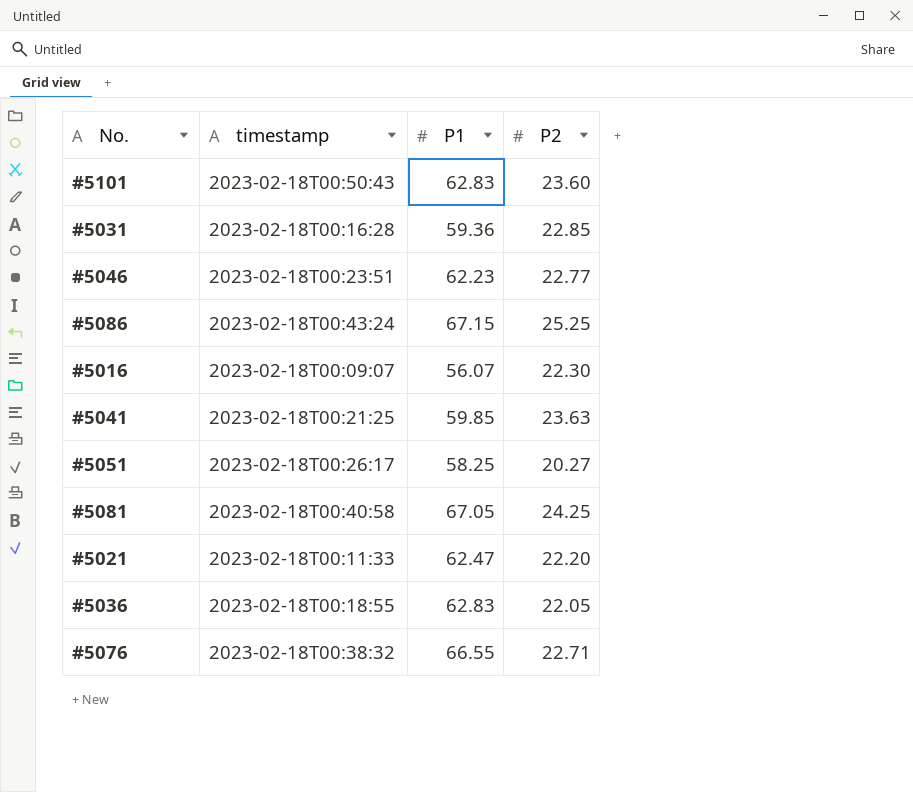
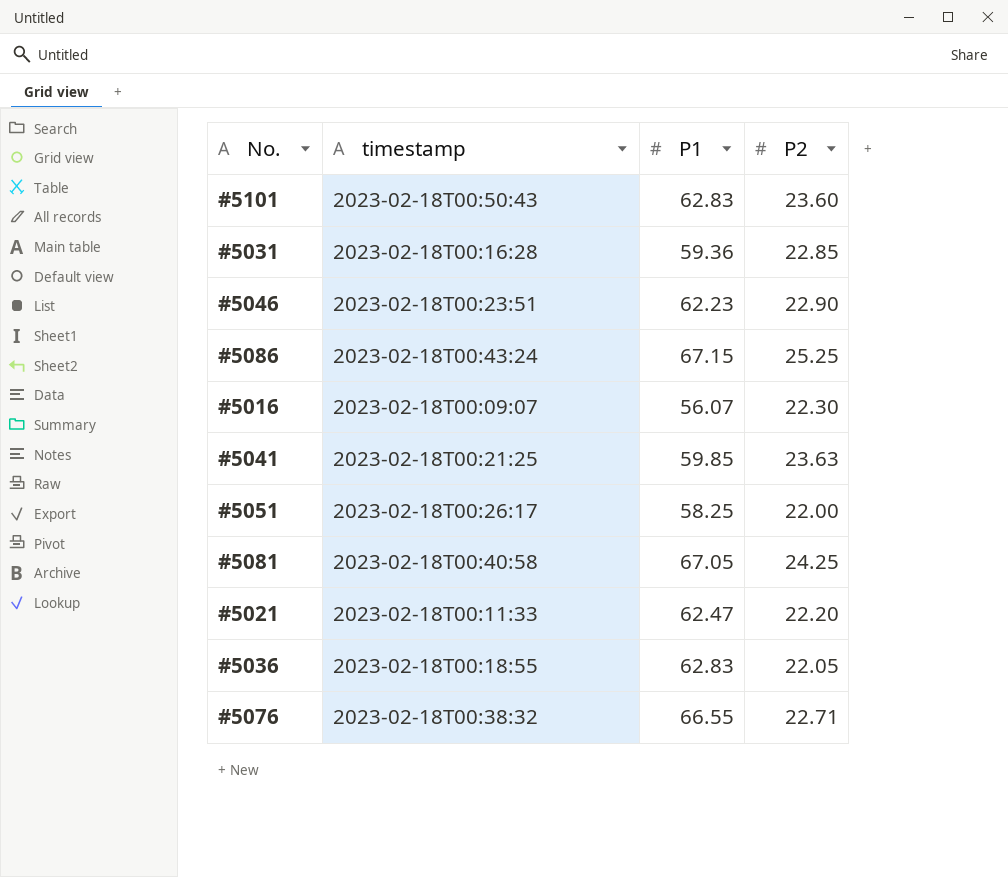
#5046 | P2: 22.77 -> 22.90
#5051 | P2: 20.27 -> 22.00

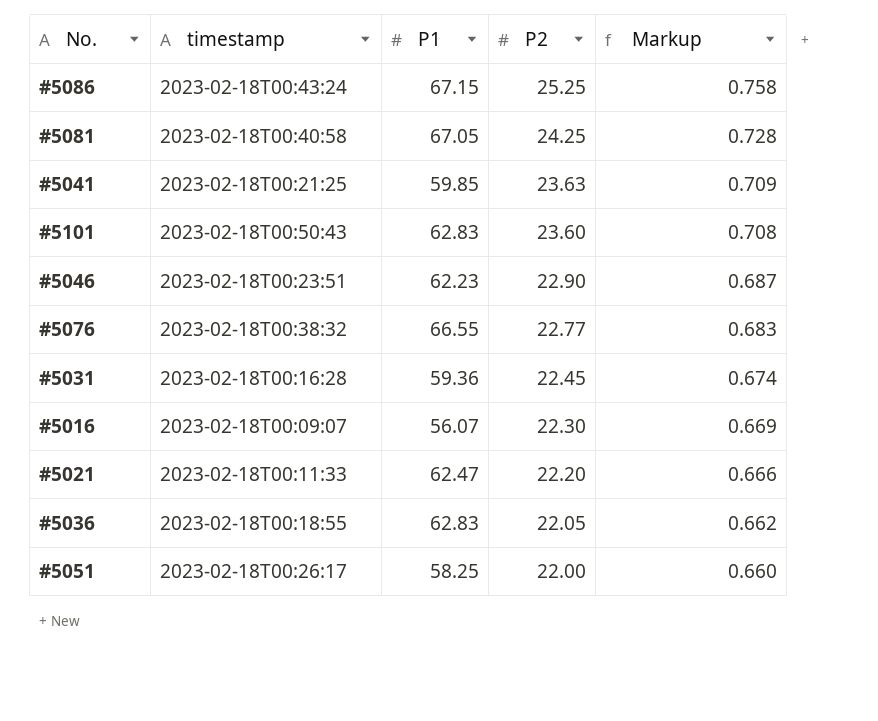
row order: none -> P2 descending
column Markup | formula: none -> [P2] * 0.03
#5076 | P2: 22.71 -> 22.77
#5031 | P2: 22.85 -> 22.45

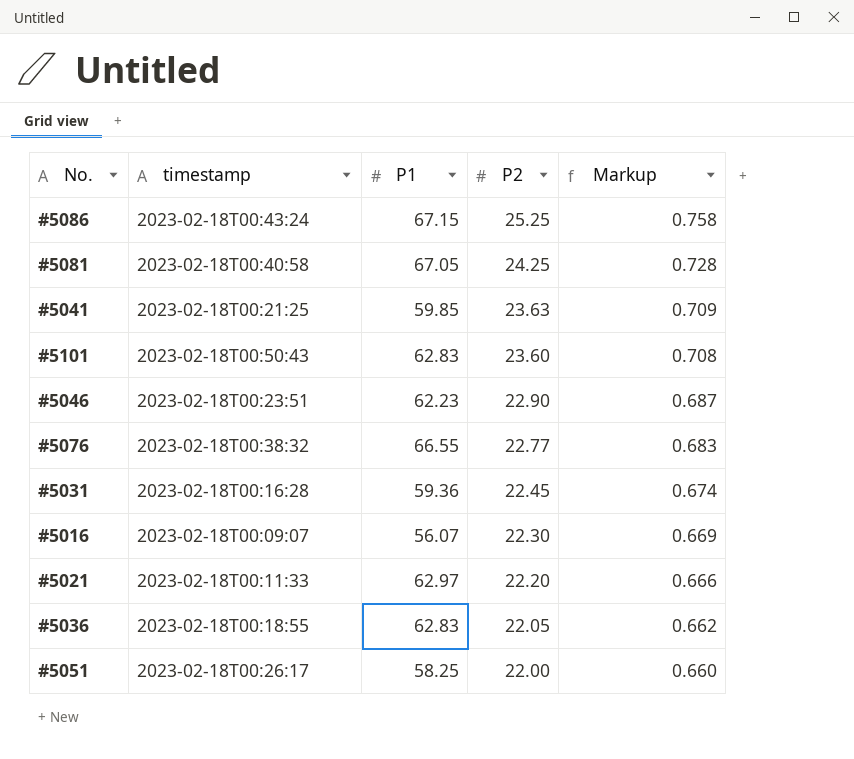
#5021 | P1: 62.47 -> 62.97

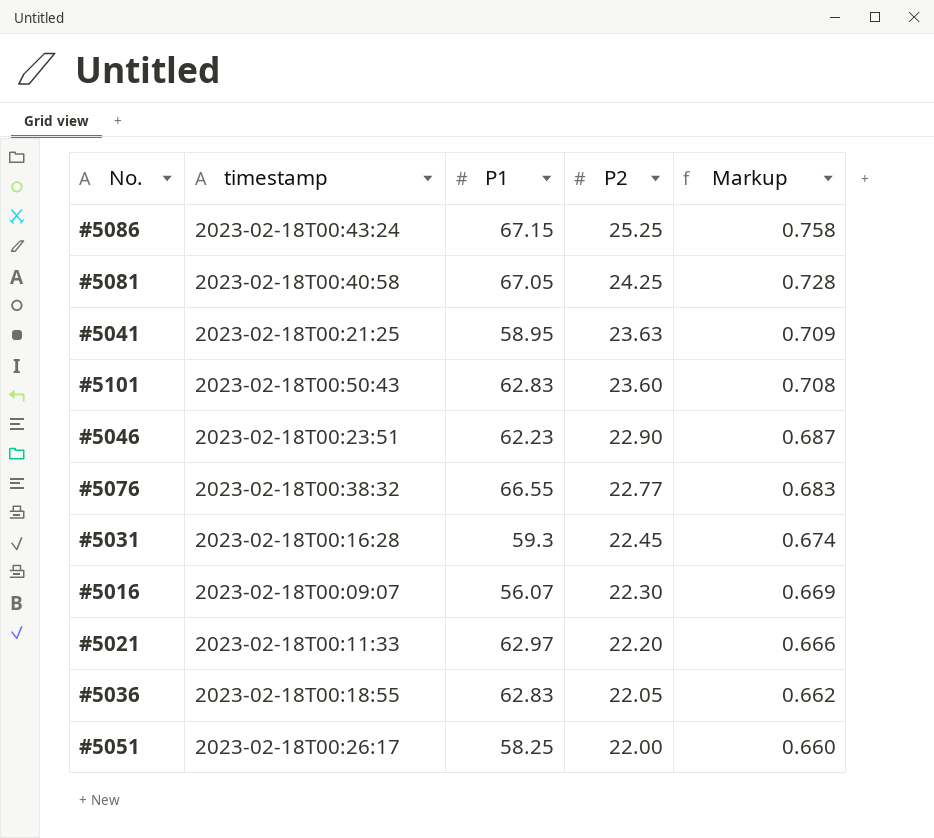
#5041 | P1: 59.85 -> 58.95
#5031 | P1: 59.36 -> 59.3

